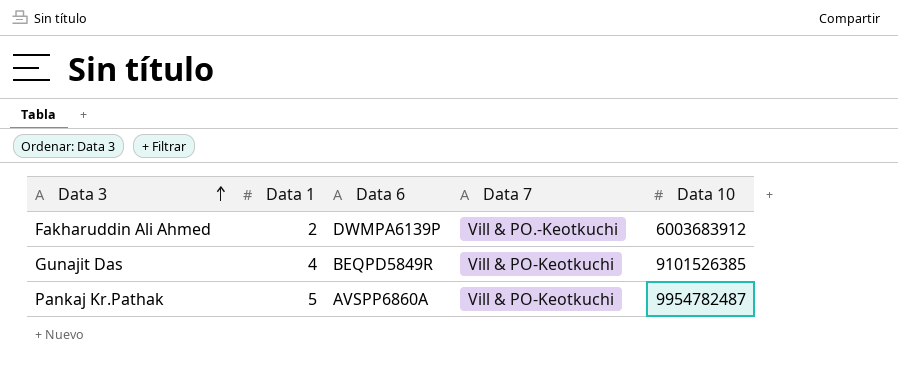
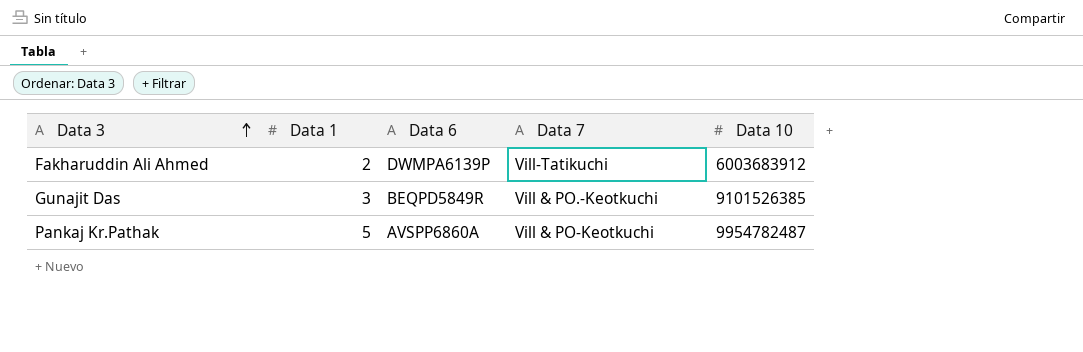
Fakharuddin Ali Ahmed | Data 7: Vill & PO.-Keotkuchi -> Vill-Tatikuchi
Gunajit Das | Data 1: 4 -> 3
Gunajit Das | Data 7: Vill & PO-Keotkuchi -> Vill & PO.-Keotkuchi

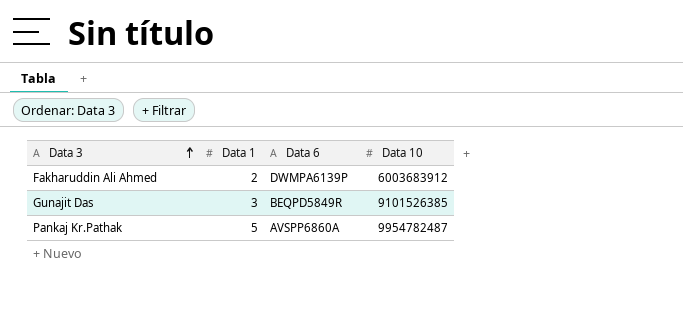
column Data 7 | position: 4 -> none

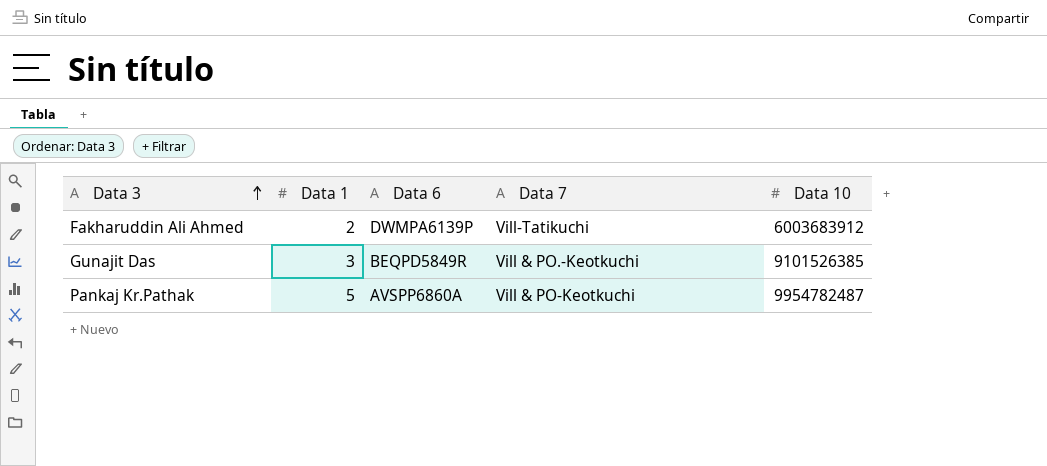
column Data 7 | position: none -> 4

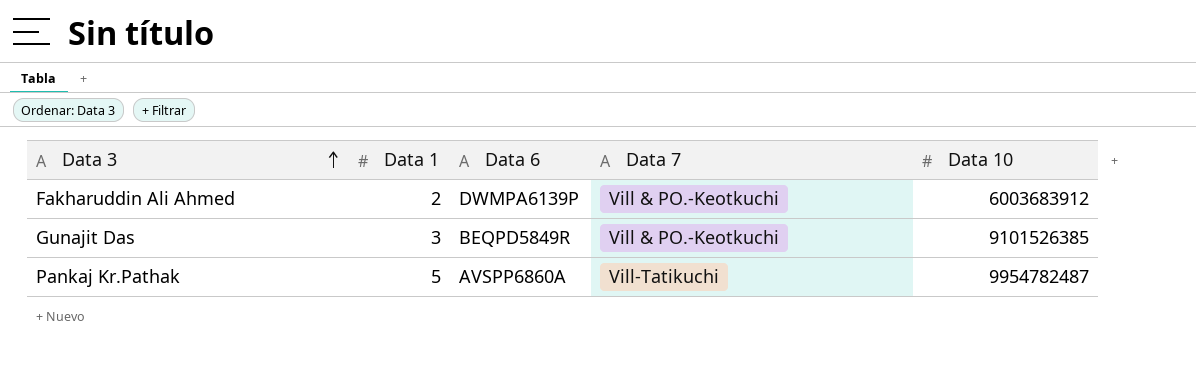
Fakharuddin Ali Ahmed | Data 7: Vill-Tatikuchi -> Vill & PO.-Keotkuchi
Pankaj Kr.Pathak | Data 7: Vill & PO-Keotkuchi -> Vill-Tatikuchi

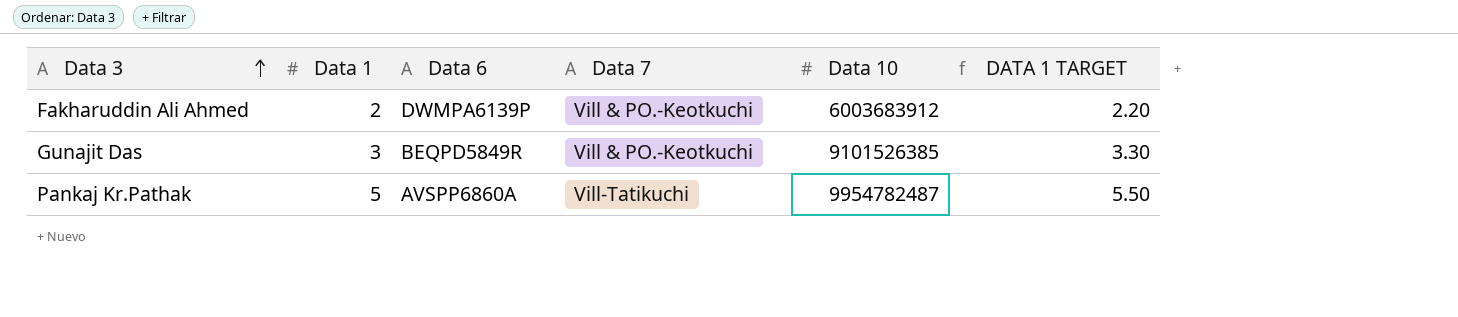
column DATA 1 TARGET | formula: none -> [Data 1] * 1.1

